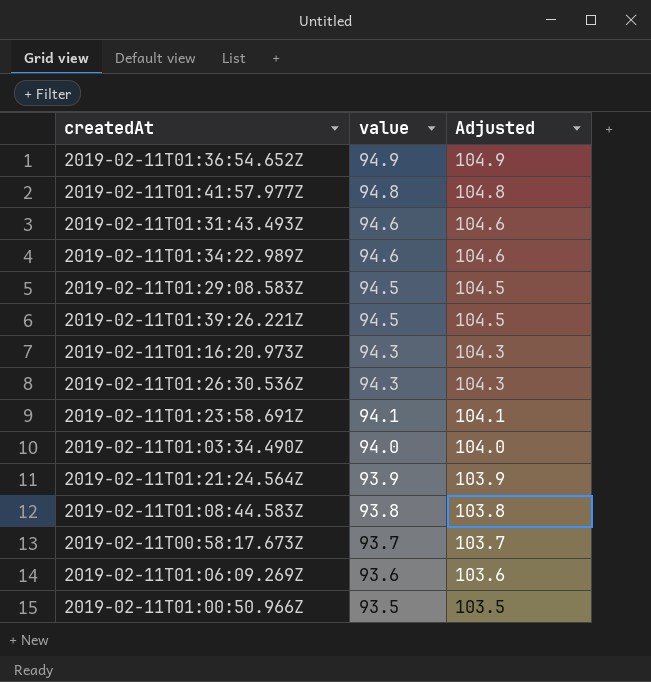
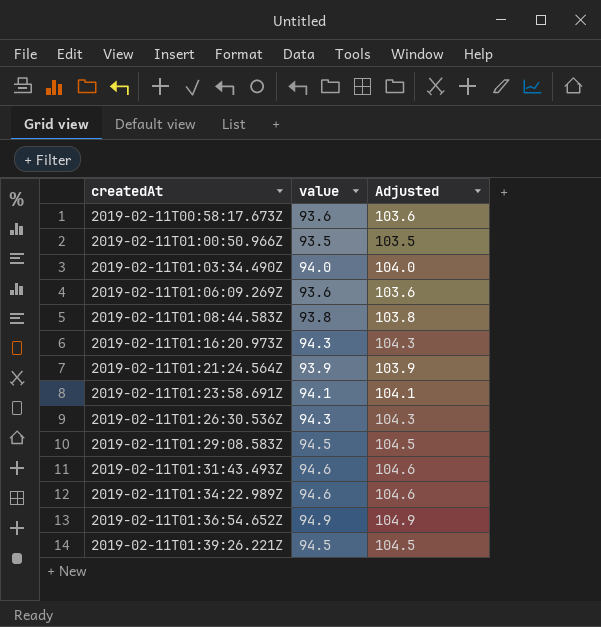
row order: value descending -> createdAt ascending
row 2019-02-11T01:41:57.977Z: 94.8 | 104.8 -> none
2019-02-11T00:58:17.673Z | value: 93.7 -> 93.6
2019-02-11T00:58:17.673Z | Adjusted: 103.7 -> 103.6

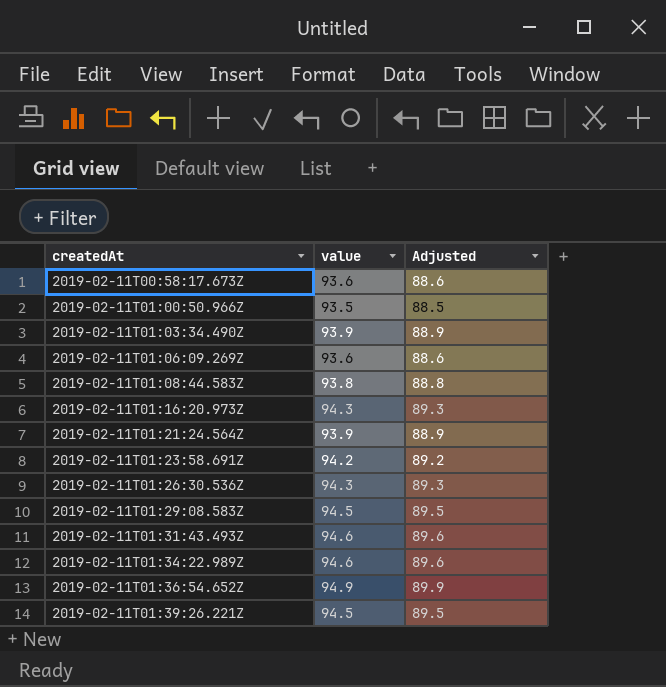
column Adjusted | formula: [value] + 10 -> [value] - 5
2019-02-11T01:03:34.490Z | value: 94.0 -> 93.9
2019-02-11T01:23:58.691Z | value: 94.1 -> 94.2

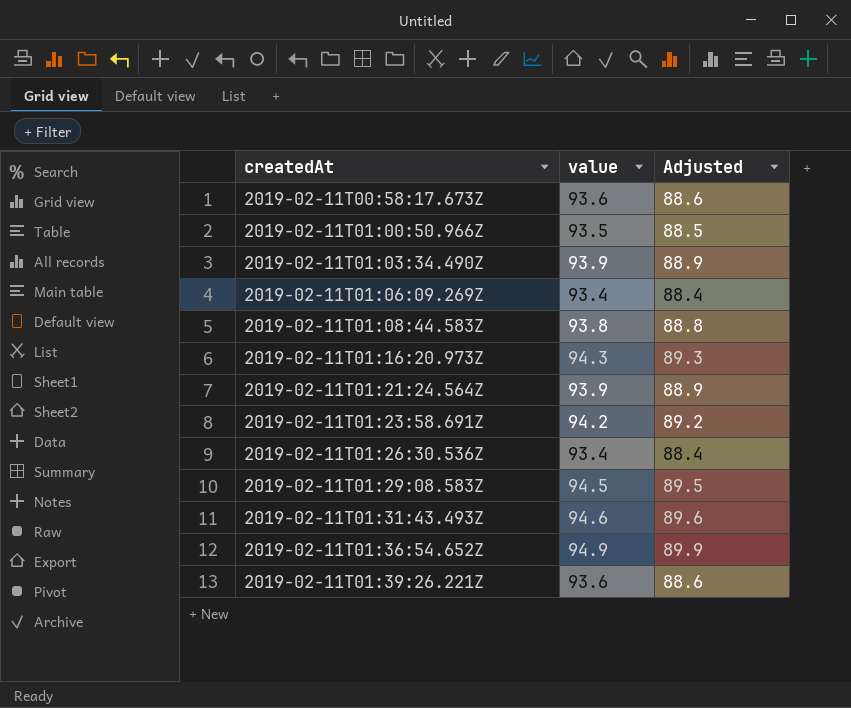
row 2019-02-11T01:34:22.989Z: 94.6 | 89.6 -> none
2019-02-11T01:06:09.269Z | value: 93.6 -> 93.4
2019-02-11T01:06:09.269Z | Adjusted: 88.6 -> 88.4
2019-02-11T01:26:30.536Z | value: 94.3 -> 93.4
2019-02-11T01:26:30.536Z | Adjusted: 89.3 -> 88.4
2019-02-11T01:39:26.221Z | value: 94.5 -> 93.6
2019-02-11T01:39:26.221Z | Adjusted: 89.5 -> 88.6

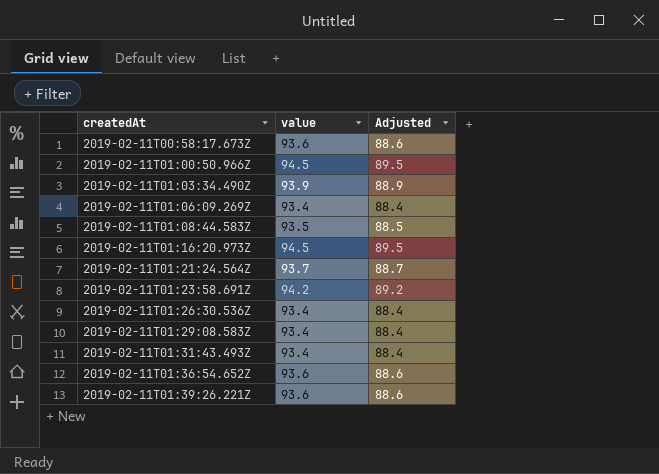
2019-02-11T01:00:50.966Z | value: 93.5 -> 94.5
2019-02-11T01:00:50.966Z | Adjusted: 88.5 -> 89.5
2019-02-11T01:08:44.583Z | value: 93.8 -> 93.5
2019-02-11T01:08:44.583Z | Adjusted: 88.8 -> 88.5
2019-02-11T01:16:20.973Z | value: 94.3 -> 94.5
2019-02-11T01:16:20.973Z | Adjusted: 89.3 -> 89.5
2019-02-11T01:21:24.564Z | value: 93.9 -> 93.7
2019-02-11T01:21:24.564Z | Adjusted: 88.9 -> 88.7
2019-02-11T01:29:08.583Z | value: 94.5 -> 93.4
2019-02-11T01:29:08.583Z | Adjusted: 89.5 -> 88.4
2019-02-11T01:31:43.493Z | value: 94.6 -> 93.4
2019-02-11T01:31:43.493Z | Adjusted: 89.6 -> 88.4
2019-02-11T01:36:54.652Z | value: 94.9 -> 93.6
2019-02-11T01:36:54.652Z | Adjusted: 89.9 -> 88.6

